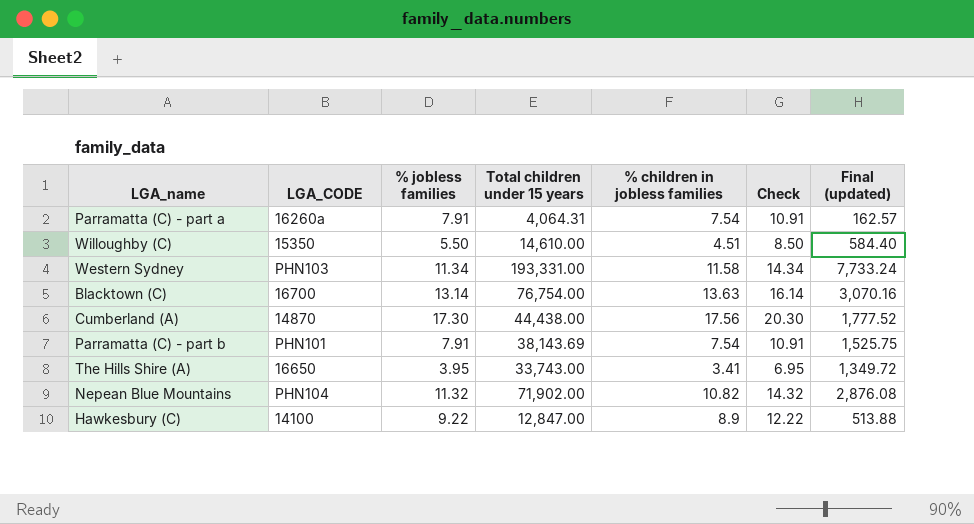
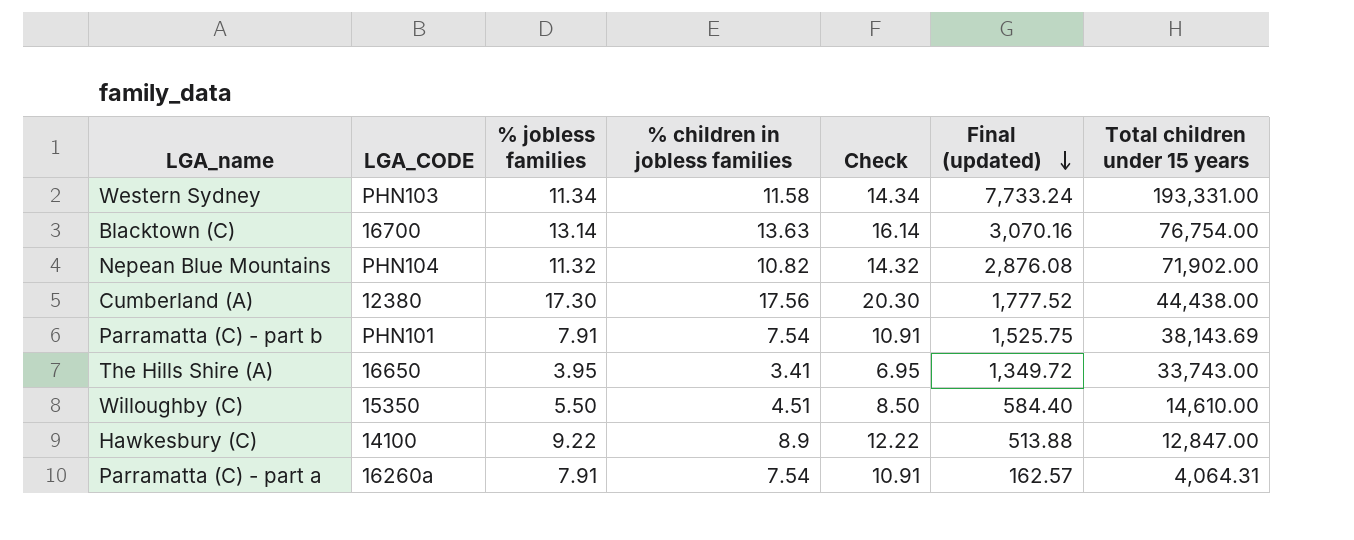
row order: none -> Final (updated) descending
column Total children under 15 years | position: 4 -> 7
Cumberland (A) | LGA_CODE: 14870 -> 12380

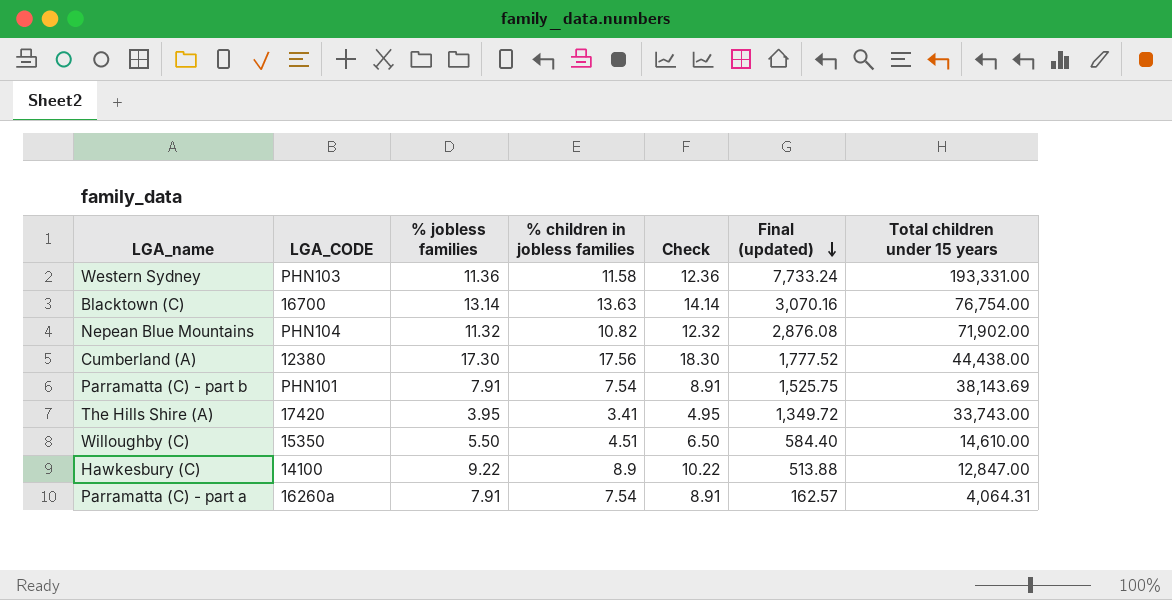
column Check | formula: [% jobless families] + 3 -> [% jobless families] + 1
Western Sydney | % jobless families: 11.34 -> 11.36
The Hills Shire (A) | LGA_CODE: 16650 -> 17420

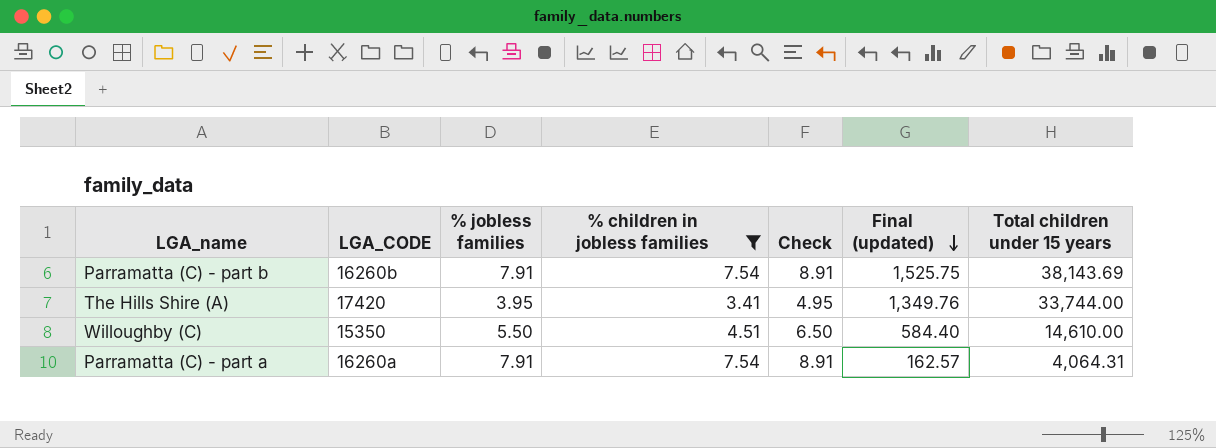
filter: none -> % children in jobless families <= 7.54
Parramatta (C) - part b | LGA_CODE: PHN101 -> 16260b
The Hills Shire (A) | Final (updated): 1,349.72 -> 1,349.76
The Hills Shire (A) | Total children under 15 years: 33,743.00 -> 33,744.00

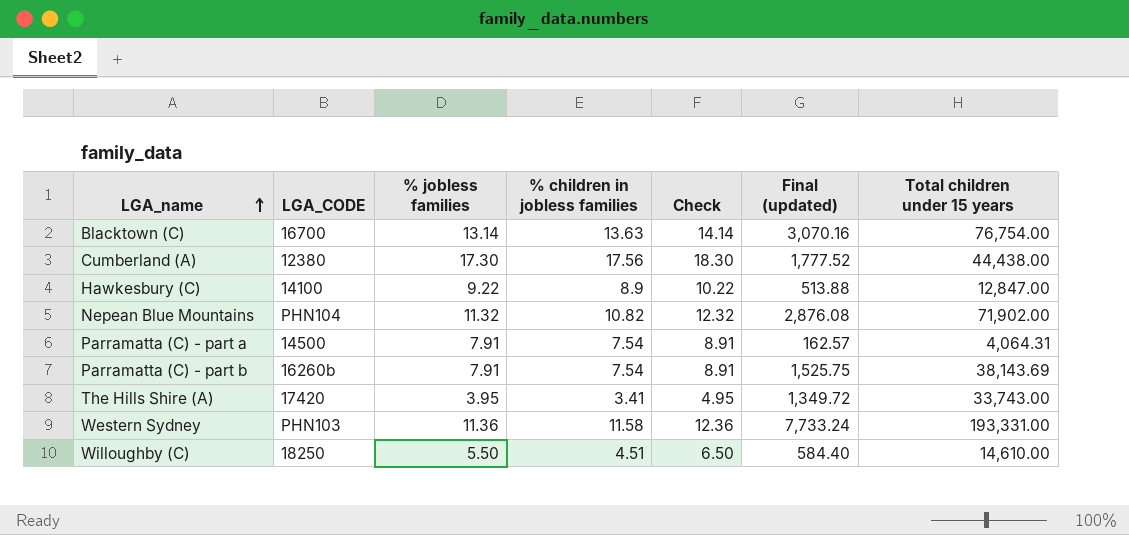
filter: % children in jobless families <= 7.54 -> none
row order: Final (updated) descending -> LGA_name ascending
Parramatta (C) - part a | LGA_CODE: 16260a -> 14500
The Hills Shire (A) | Final (updated): 1,349.76 -> 1,349.72
The Hills Shire (A) | Total children under 15 years: 33,744.00 -> 33,743.00
Willoughby (C) | LGA_CODE: 15350 -> 18250

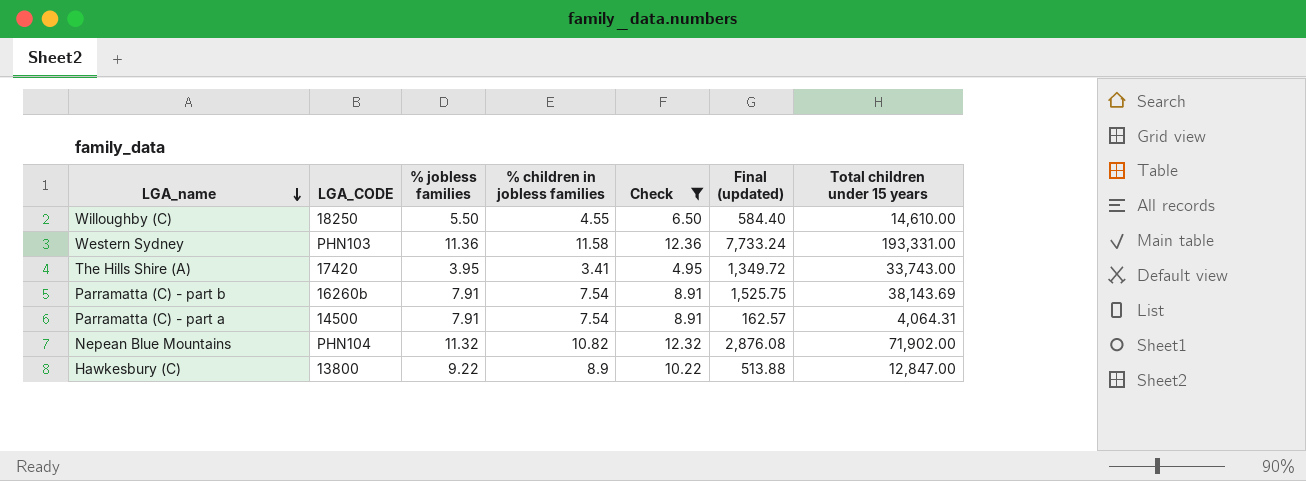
filter: none -> Check <= 12.36
row order: LGA_name ascending -> LGA_name descending
Willoughby (C) | % children in jobless families: 4.51 -> 4.55
Hawkesbury (C) | LGA_CODE: 14100 -> 13800

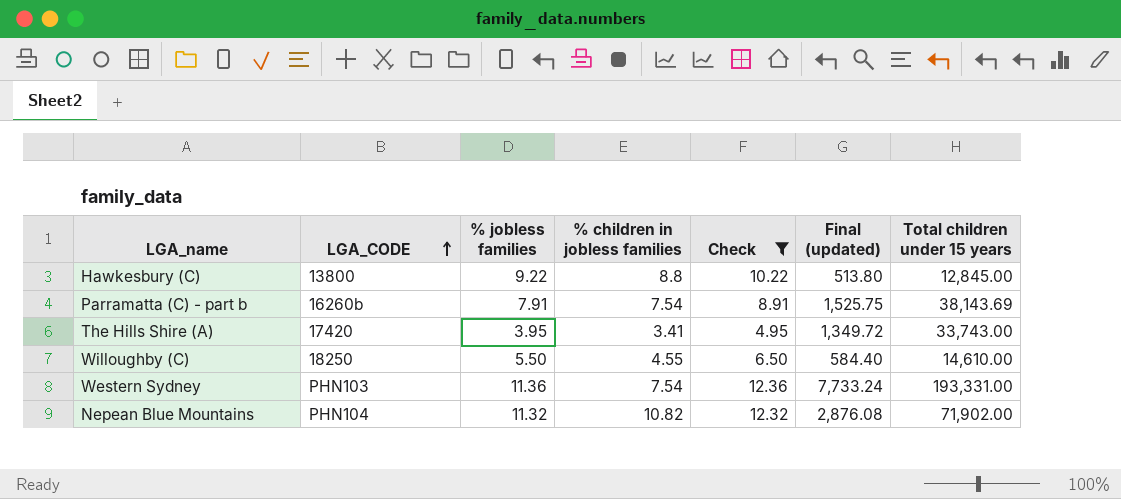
row order: LGA_name descending -> LGA_CODE ascending
row Parramatta (C) - part a: 14500 | 7.91 | 7.54 | 8.91 | 162.57 | 4,064.31 -> none
Hawkesbury (C) | % children in jobless families: 8.9 -> 8.8
Hawkesbury (C) | Final (updated): 513.88 -> 513.80
Hawkesbury (C) | Total children under 15 years: 12,847.00 -> 12,845.00
Western Sydney | % children in jobless families: 11.58 -> 7.54

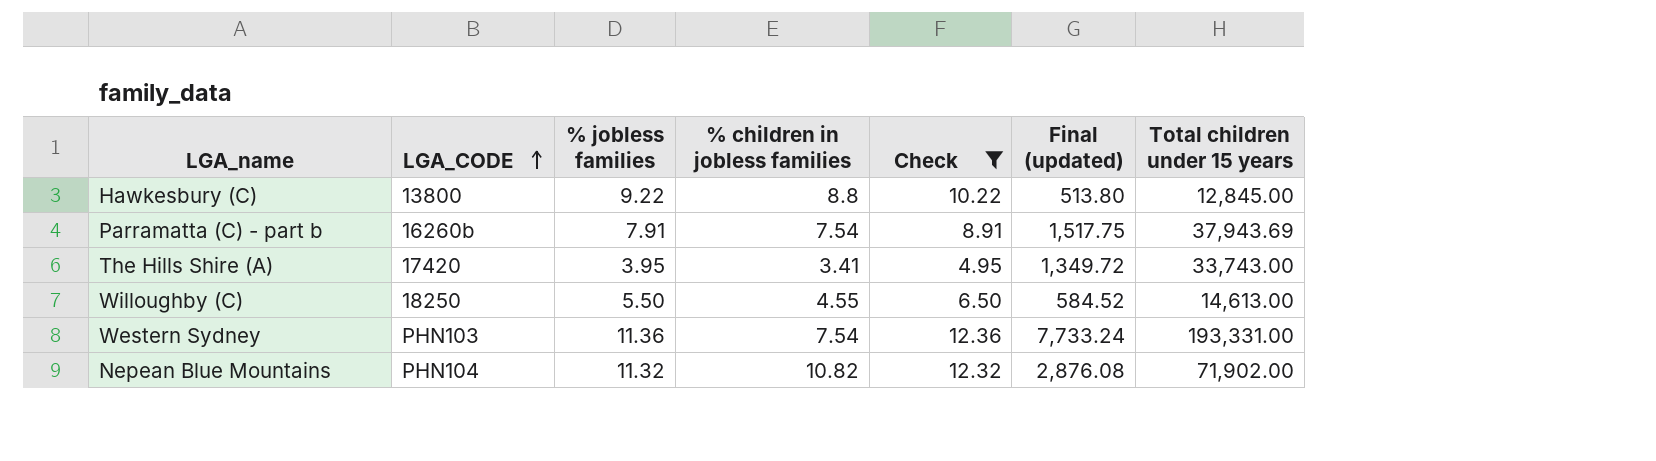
Parramatta (C) - part b | Final (updated): 1,525.75 -> 1,517.75
Parramatta (C) - part b | Total children under 15 years: 38,143.69 -> 37,943.69
Willoughby (C) | Final (updated): 584.40 -> 584.52
Willoughby (C) | Total children under 15 years: 14,610.00 -> 14,613.00

